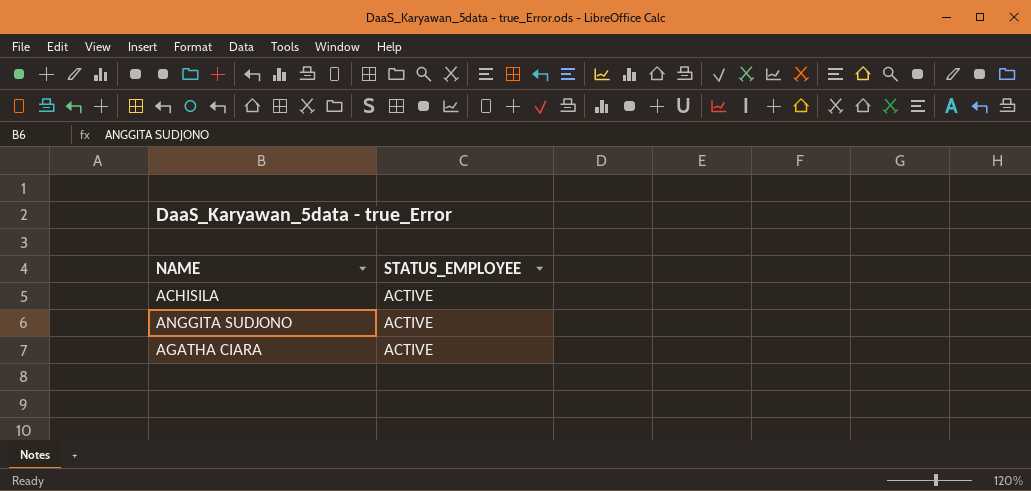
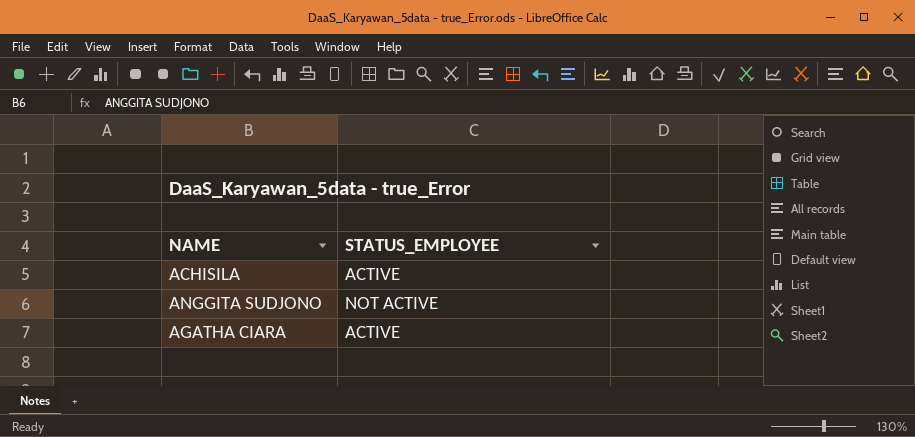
ANGGITA SUDJONO | STATUS_EMPLOYEE: ACTIVE -> NOT ACTIVE

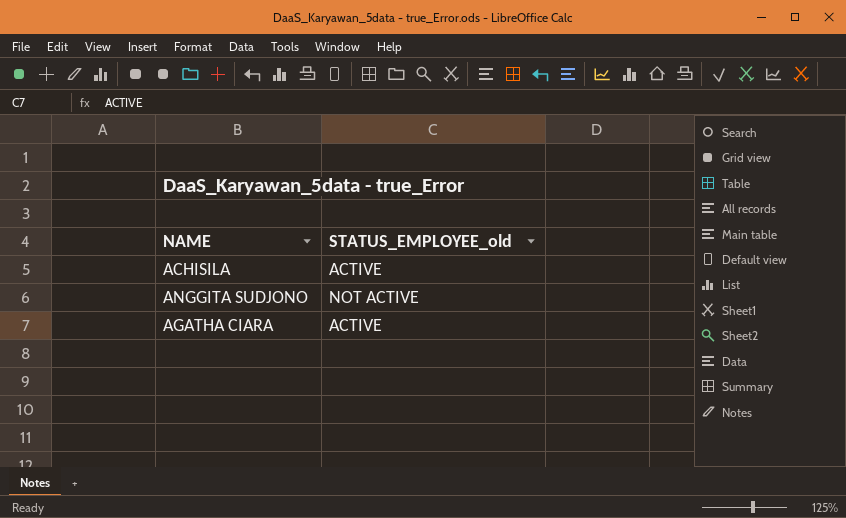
column name: STATUS_EMPLOYEE -> STATUS_EMPLOYEE_old

